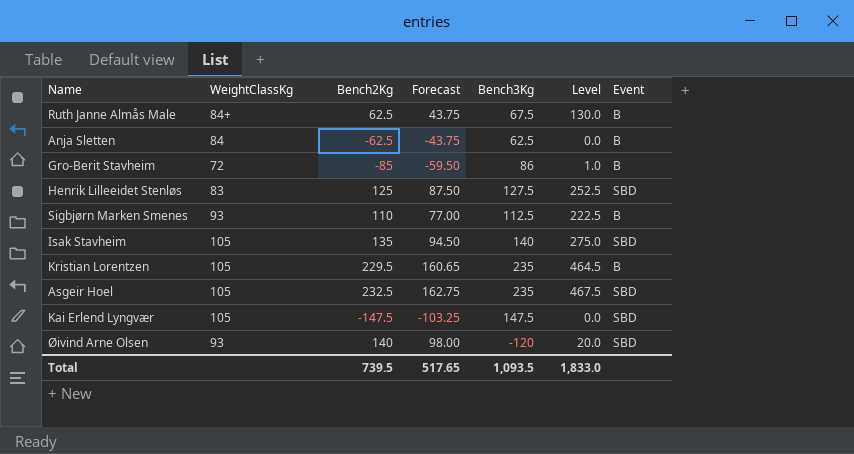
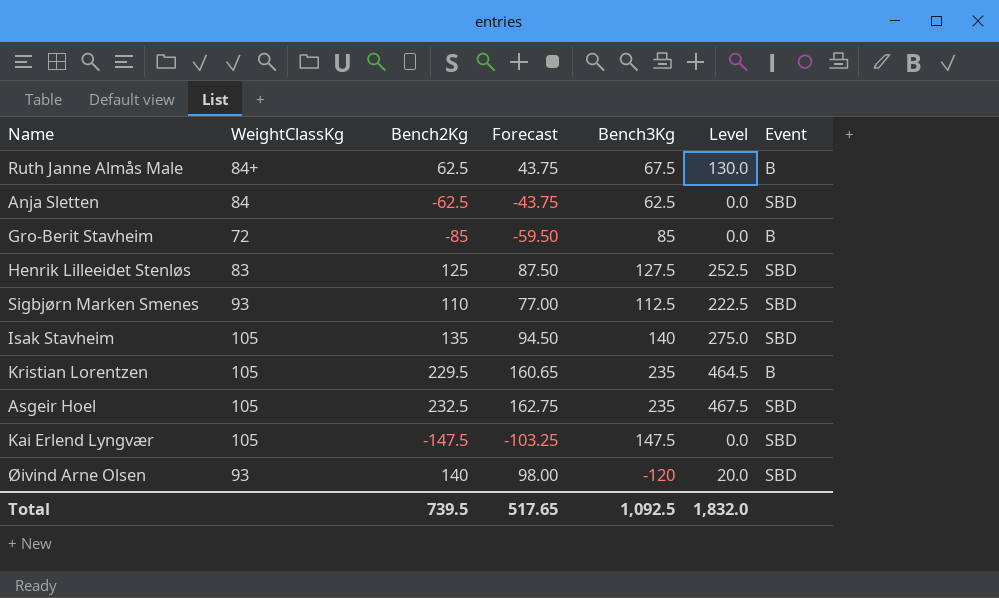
Anja Sletten | Event: B -> SBD
Gro-Berit Stavheim | Bench3Kg: 86 -> 85
Gro-Berit Stavheim | Level: 1.0 -> 0.0
Sigbjørn Marken Smenes | Event: B -> SBD
Total | Bench3Kg: 1,093.5 -> 1,092.5
Total | Level: 1,833.0 -> 1,832.0

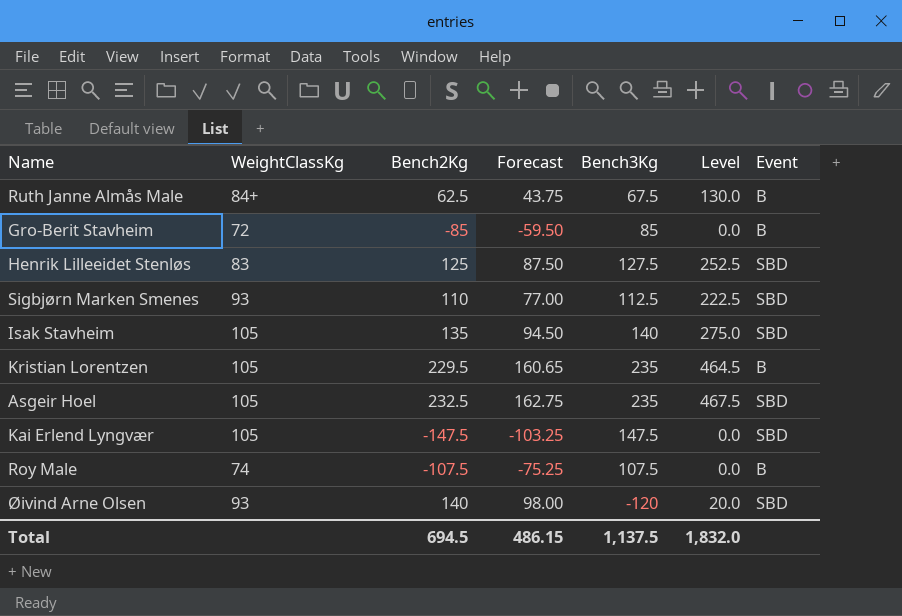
row Anja Sletten: 84 | -62.5 | -43.75 | 62.5 | 0.0 | SBD -> none
row Roy Male: none -> 74 | -107.5 | -75.25 | 107.5 | 0.0 | B
Total | Bench2Kg: 739.5 -> 694.5
Total | Forecast: 517.65 -> 486.15
Total | Bench3Kg: 1,092.5 -> 1,137.5

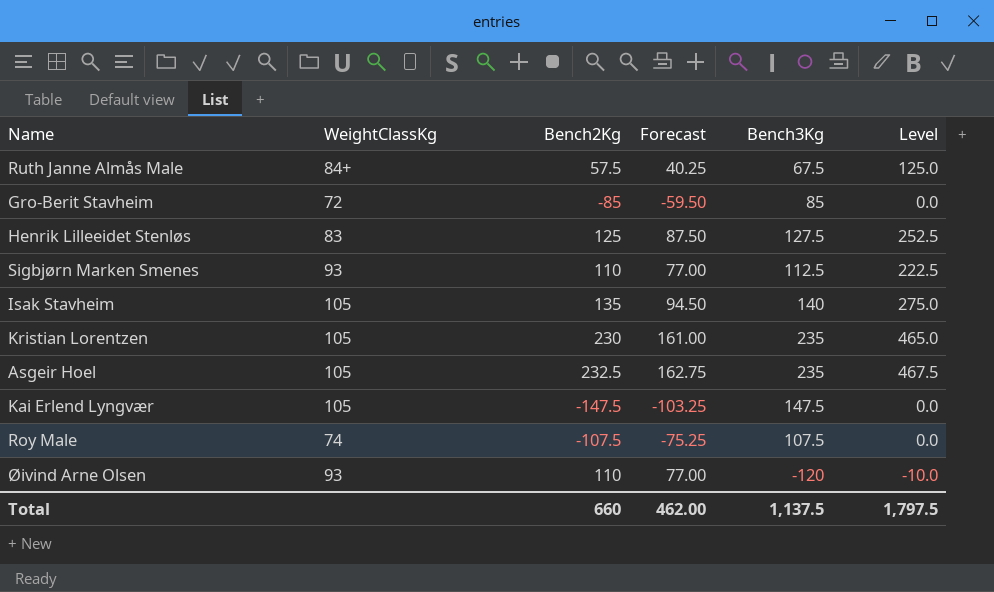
column Event | position: 7 -> none
Ruth Janne Almås Male | Bench2Kg: 62.5 -> 57.5
Ruth Janne Almås Male | Forecast: 43.75 -> 40.25
Ruth Janne Almås Male | Level: 130.0 -> 125.0
Kristian Lorentzen | Bench2Kg: 229.5 -> 230
Kristian Lorentzen | Forecast: 160.65 -> 161.00
Kristian Lorentzen | Level: 464.5 -> 465.0
Øivind Arne Olsen | Bench2Kg: 140 -> 110
Øivind Arne Olsen | Forecast: 98.00 -> 77.00
Øivind Arne Olsen | Level: 20.0 -> -10.0
Total | Bench2Kg: 694.5 -> 660
Total | Forecast: 486.15 -> 462.00
Total | Level: 1,832.0 -> 1,797.5

